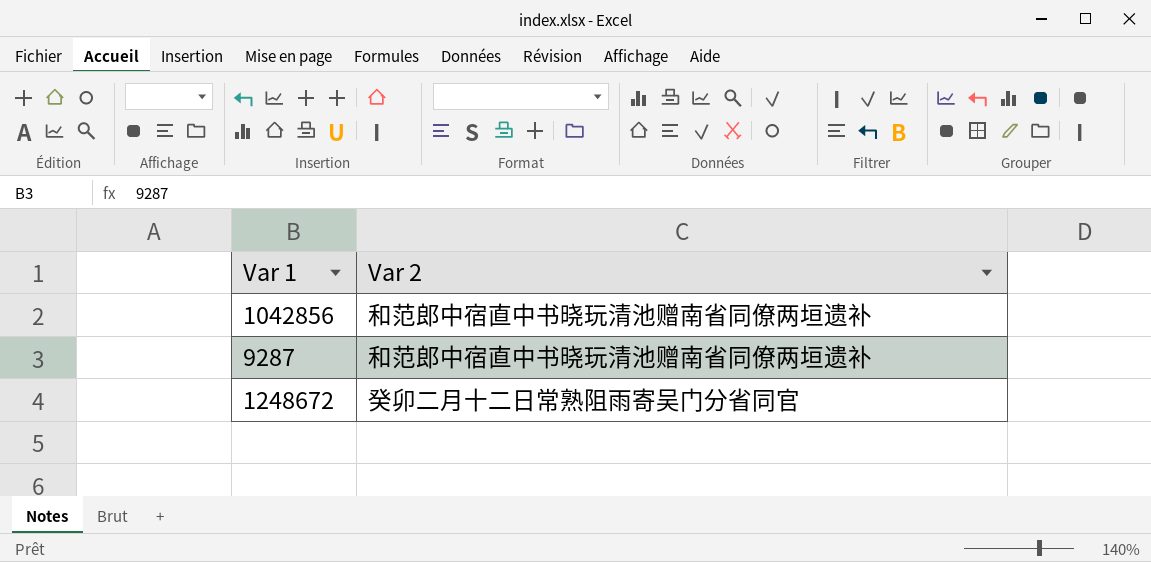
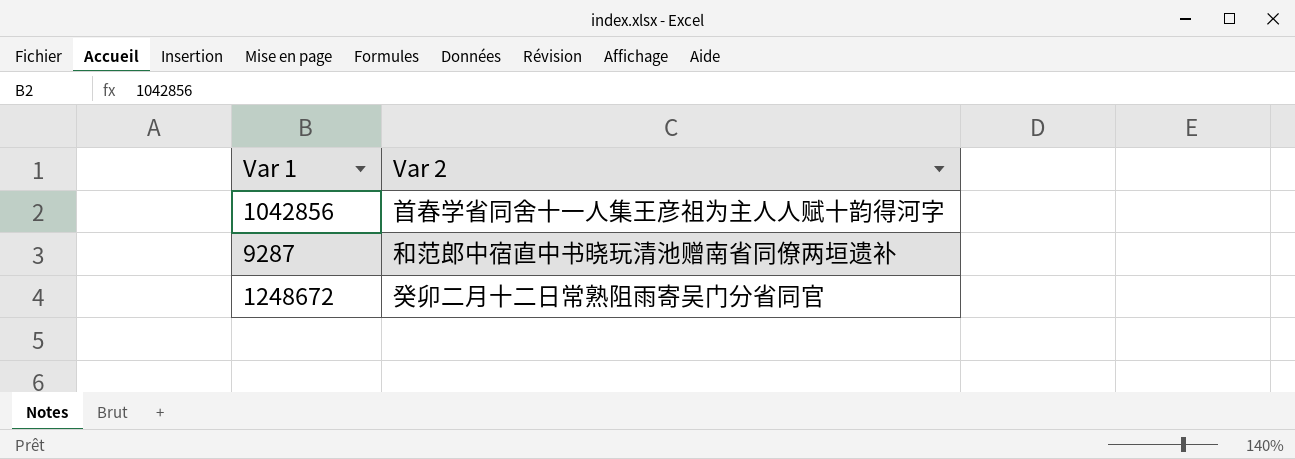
1042856 | Var 2: 和范郎中宿直中书晓玩清池赠南省同僚两垣遗补 -> 首春学省同舍十一人集王彦祖为主人人赋十韵得河字

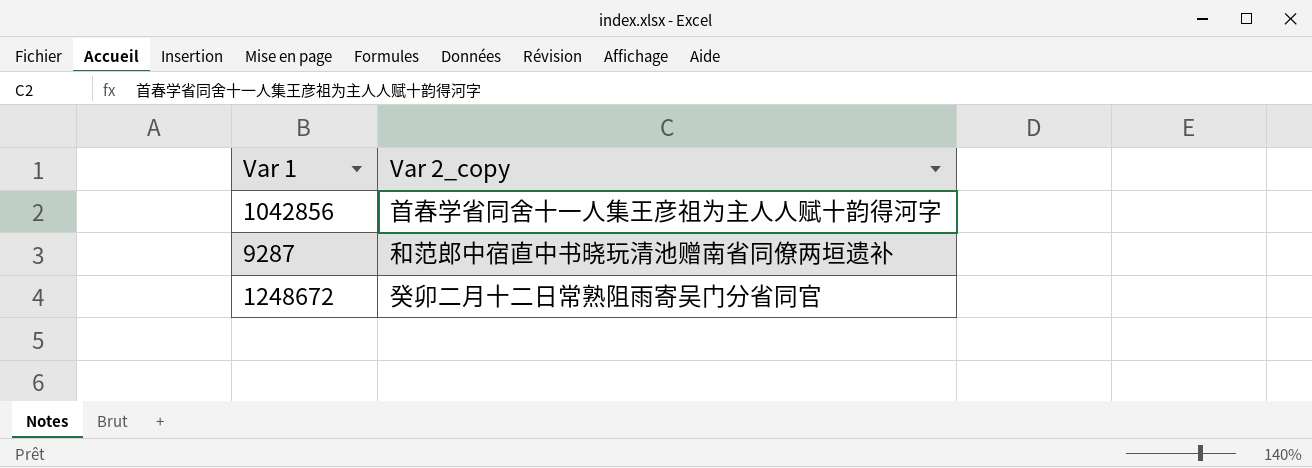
column name: Var 2 -> Var 2_copy

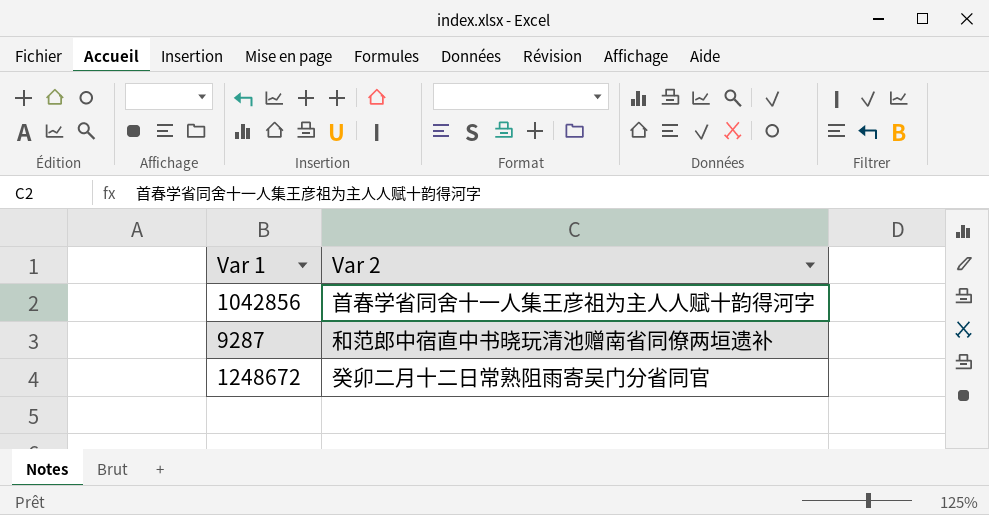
column name: Var 2_copy -> Var 2

